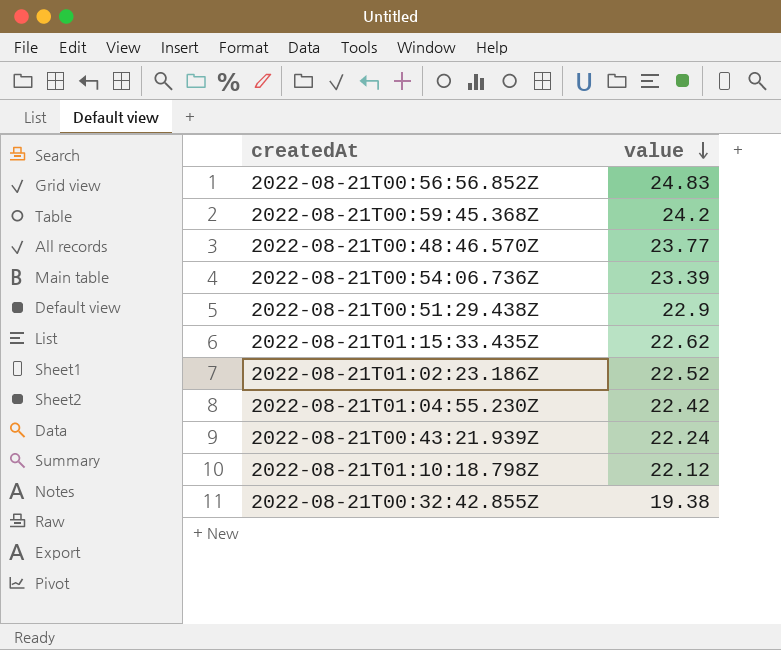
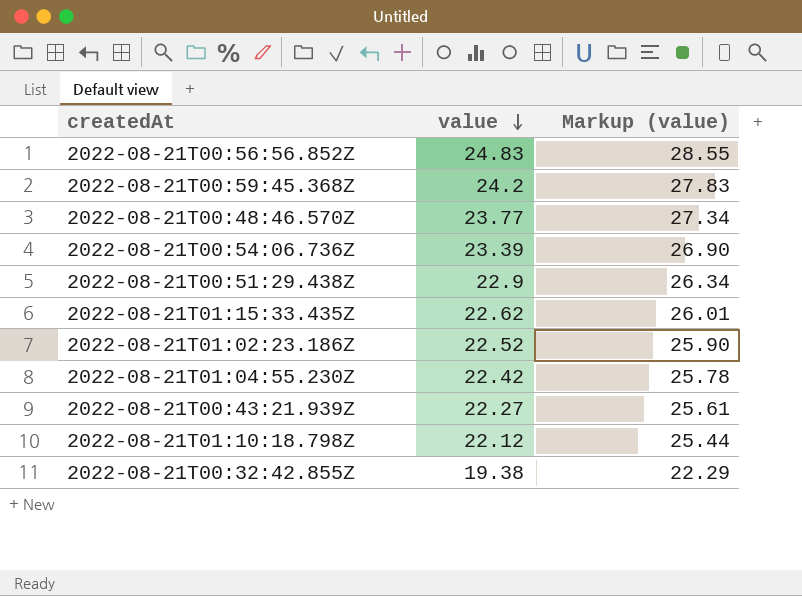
column Markup (value) | formula: none -> [value] * 1.15
2022-08-21T00:43:21.939Z | value: 22.24 -> 22.27

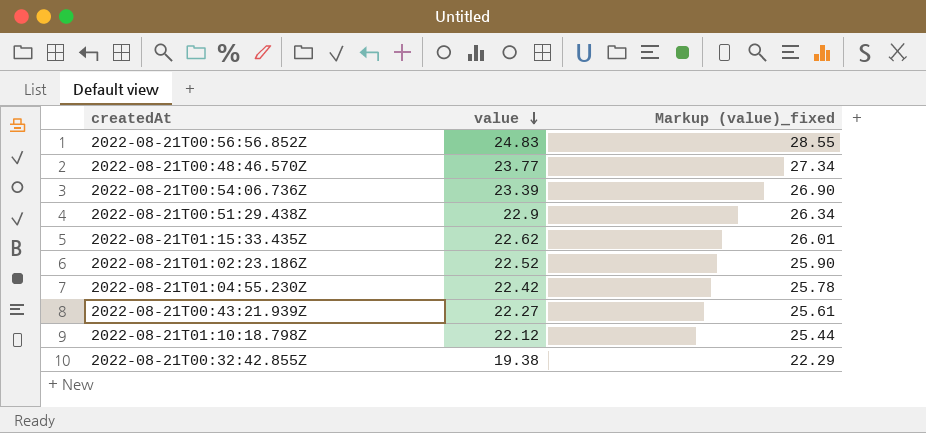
column name: Markup (value) -> Markup (value)_fixed
row 2022-08-21T00:59:45.368Z: 24.2 | 27.83 -> none

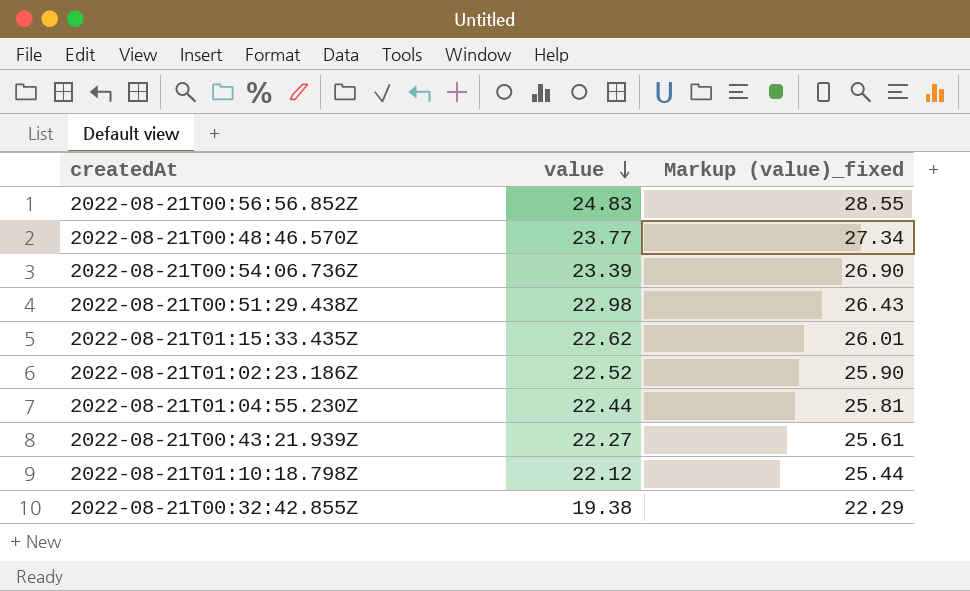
2022-08-21T00:51:29.438Z | value: 22.9 -> 22.98
2022-08-21T00:51:29.438Z | Markup (value)_fixed: 26.34 -> 26.43
2022-08-21T01:04:55.230Z | value: 22.42 -> 22.44
2022-08-21T01:04:55.230Z | Markup (value)_fixed: 25.78 -> 25.81

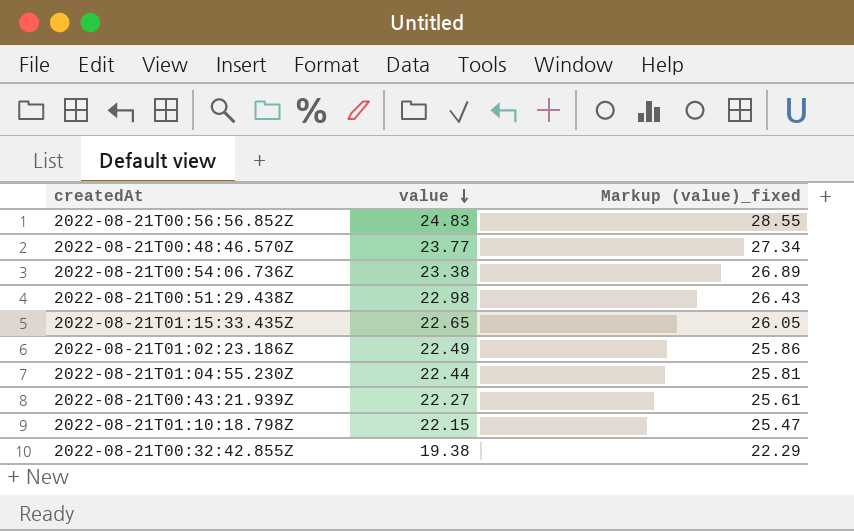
2022-08-21T00:54:06.736Z | value: 23.39 -> 23.38
2022-08-21T00:54:06.736Z | Markup (value)_fixed: 26.90 -> 26.89
2022-08-21T01:15:33.435Z | value: 22.62 -> 22.65
2022-08-21T01:15:33.435Z | Markup (value)_fixed: 26.01 -> 26.05
2022-08-21T01:02:23.186Z | value: 22.52 -> 22.49
2022-08-21T01:02:23.186Z | Markup (value)_fixed: 25.90 -> 25.86
2022-08-21T01:10:18.798Z | value: 22.12 -> 22.15
2022-08-21T01:10:18.798Z | Markup (value)_fixed: 25.44 -> 25.47

